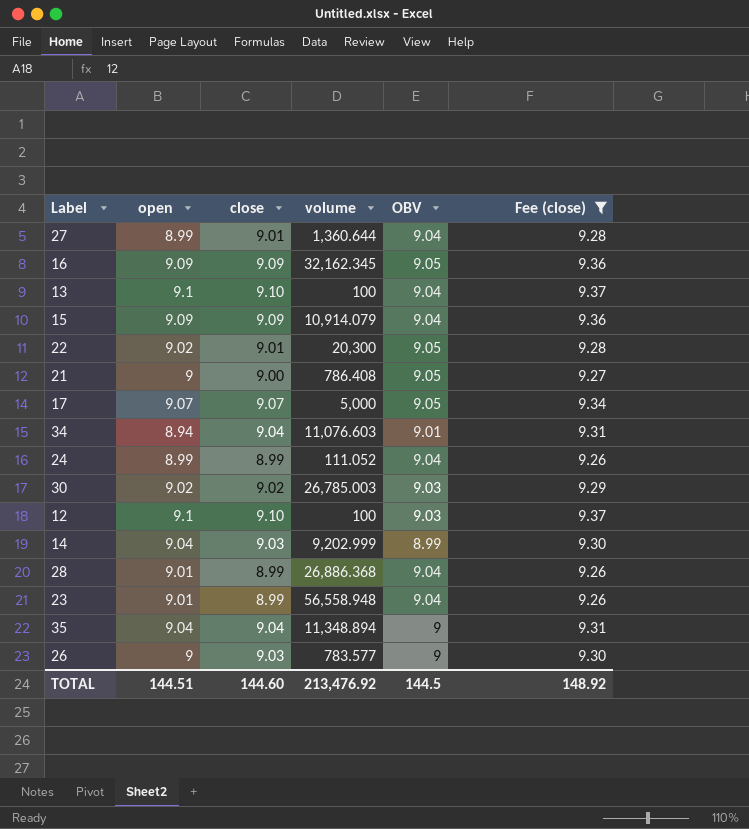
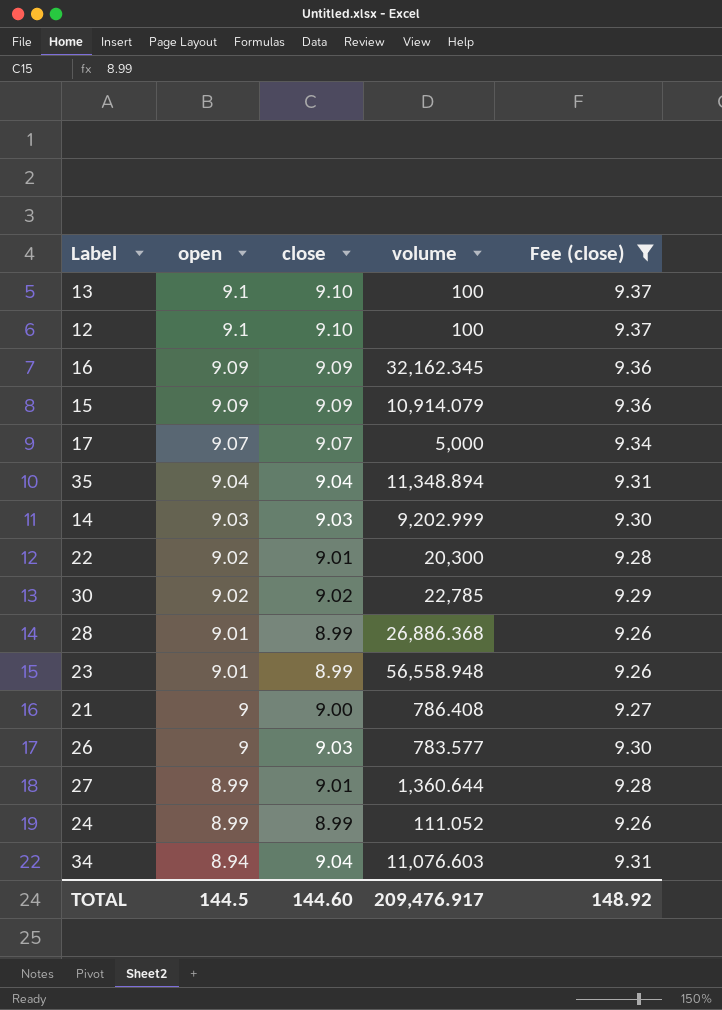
row order: none -> open descending
column OBV | position: 5 -> none
14 | open: 9.04 -> 9.03
30 | volume: 26,785.003 -> 22,785
TOTAL | open: 144.51 -> 144.5
TOTAL | volume: 213,476.92 -> 209,476.917

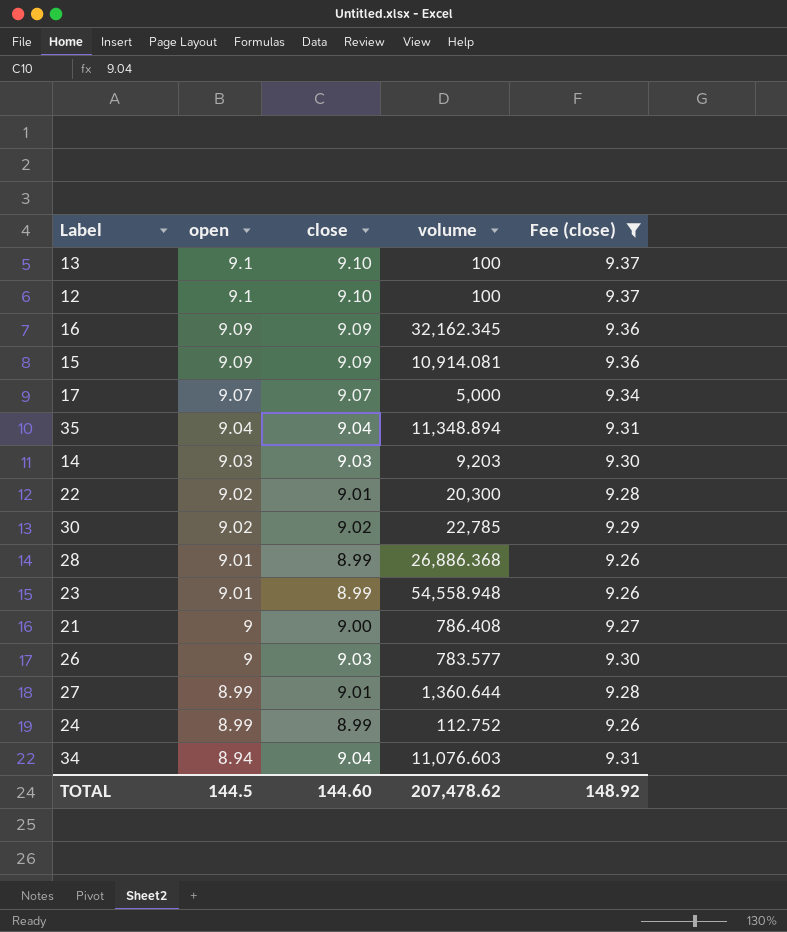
15 | volume: 10,914.079 -> 10,914.081
14 | volume: 9,202.999 -> 9,203
23 | volume: 56,558.948 -> 54,558.948
24 | volume: 111.052 -> 112.752
TOTAL | volume: 209,476.917 -> 207,478.62

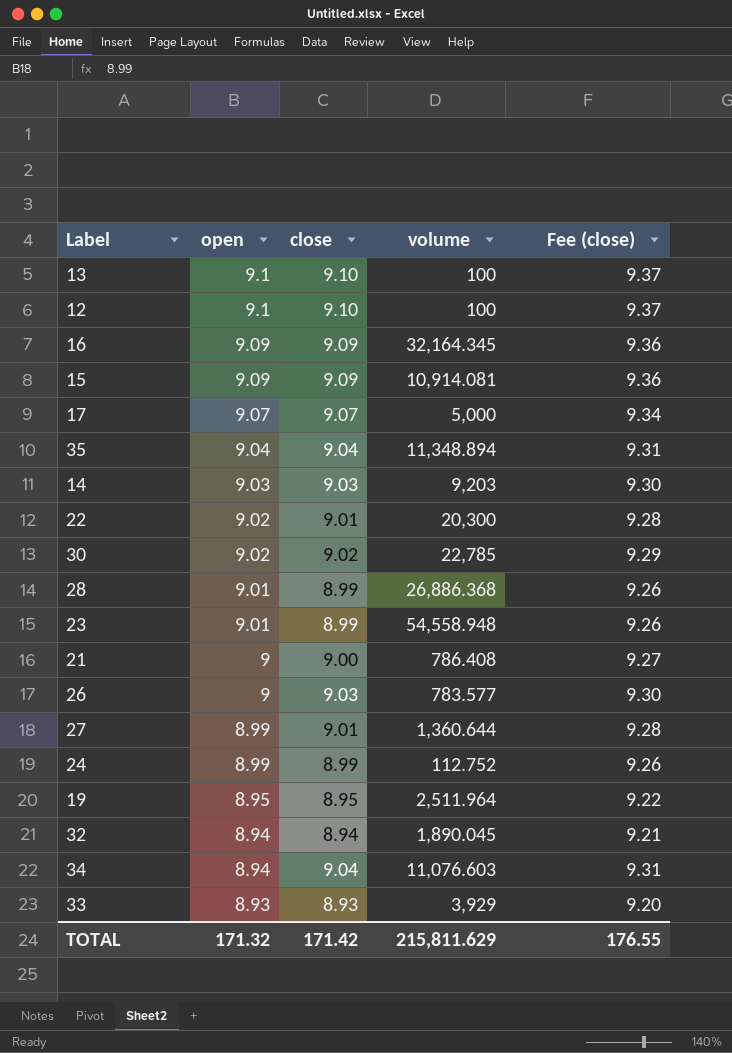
filter: Fee (close) >= 9.26 -> none
16 | volume: 32,162.345 -> 32,164.345
TOTAL | open: 144.5 -> 171.32
TOTAL | close: 144.60 -> 171.42
TOTAL | volume: 207,478.62 -> 215,811.629
TOTAL | Fee (close): 148.92 -> 176.55

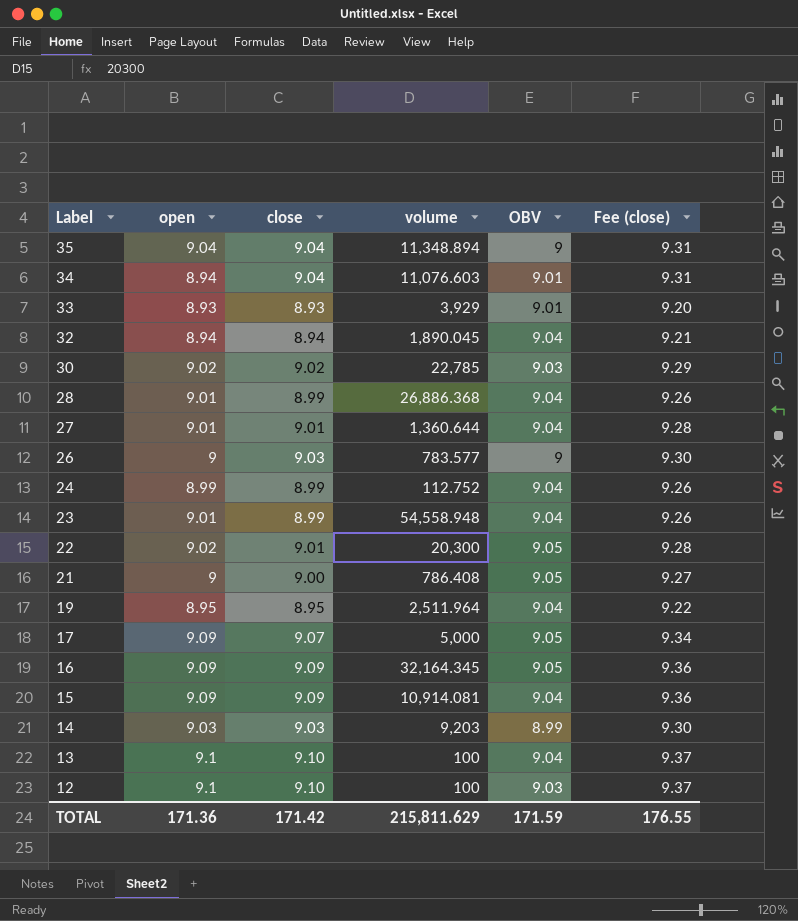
row order: open descending -> Label descending
column OBV | position: none -> 5
27 | open: 8.99 -> 9.01
17 | open: 9.07 -> 9.09
TOTAL | open: 171.32 -> 171.36

